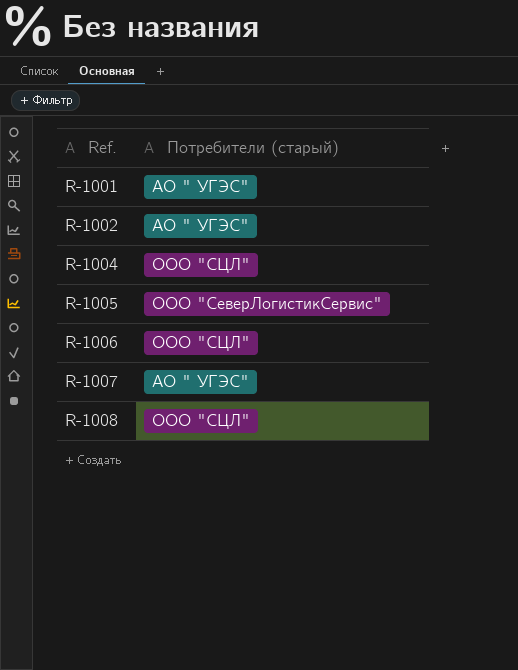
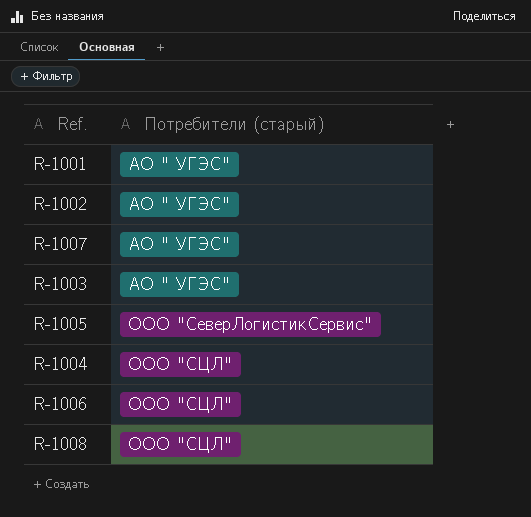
row order: Ref. ascending -> Потребители (старый) ascending
row R-1003: none -> АО " УГЭС"

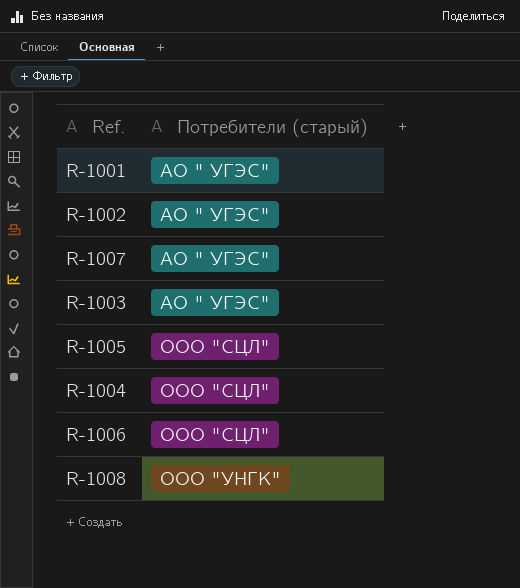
R-1005 | Потребители (старый): ООО "СеверЛогистикСервис" -> ООО "СЦЛ"
R-1008 | Потребители (старый): ООО "СЦЛ" -> ООО "УНГК"

